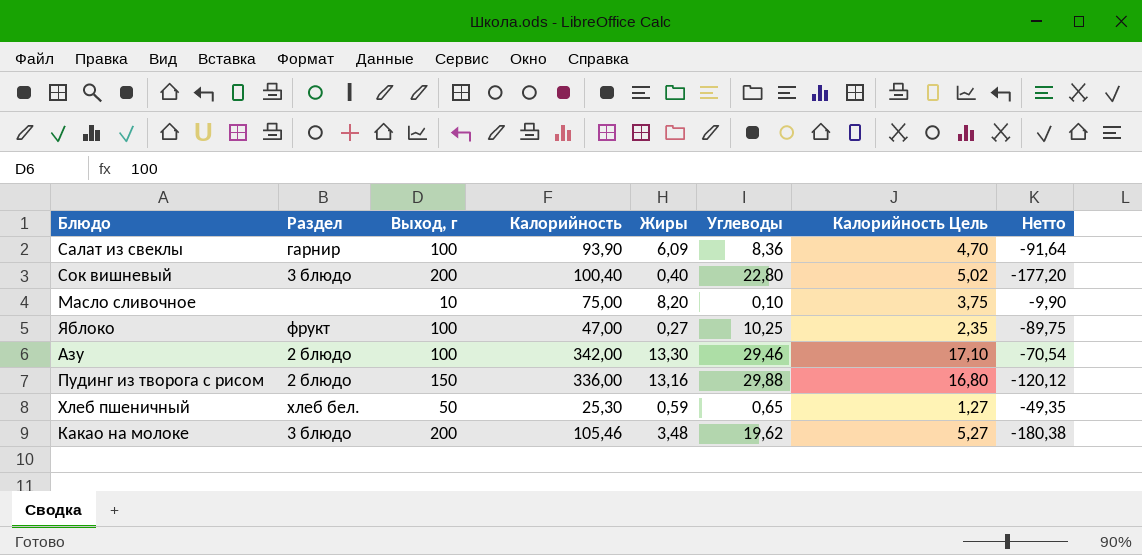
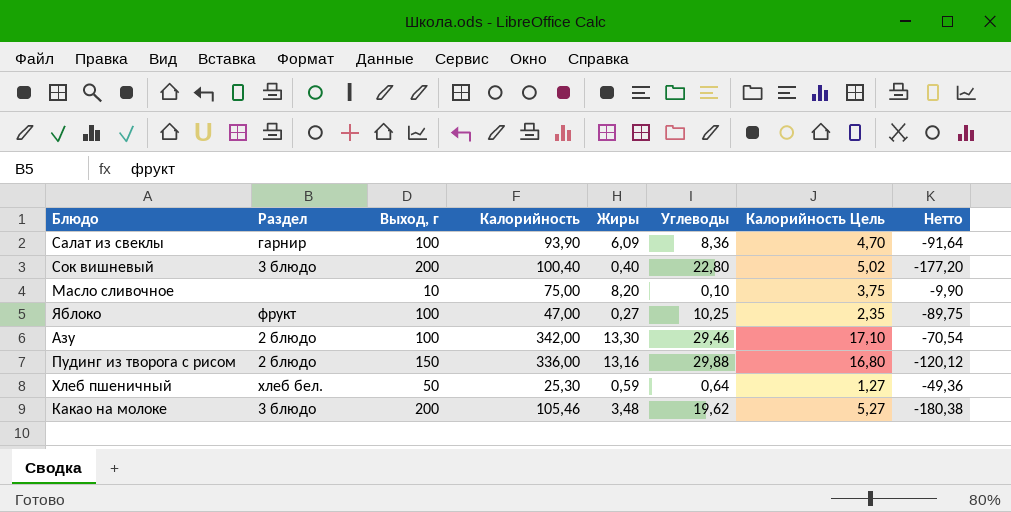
Хлеб пшеничный | Углеводы: 0,65 -> 0,64
Хлеб пшеничный | Нетто: -49,35 -> -49,36

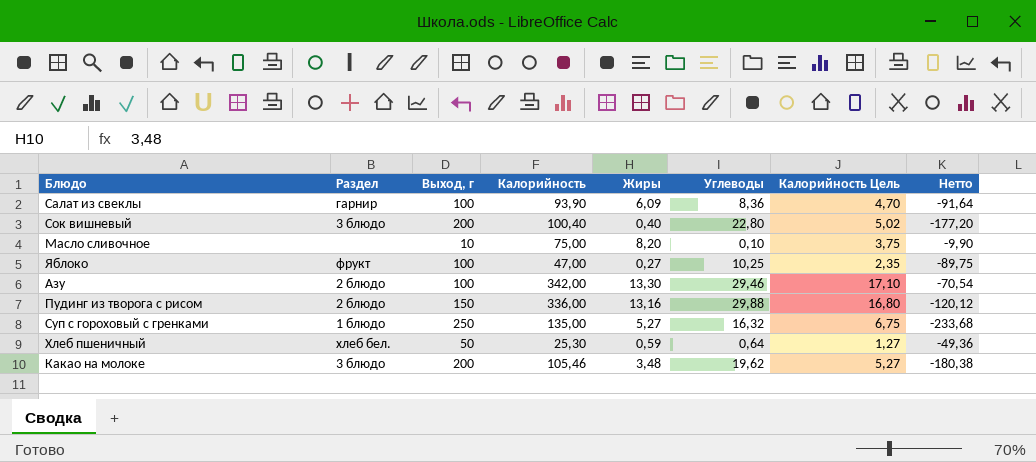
row Суп с гороховый с гренками: none -> 1 блюдо | 250 | 135,00 | 5,27 | 16,32 | 6,75 | -233,68

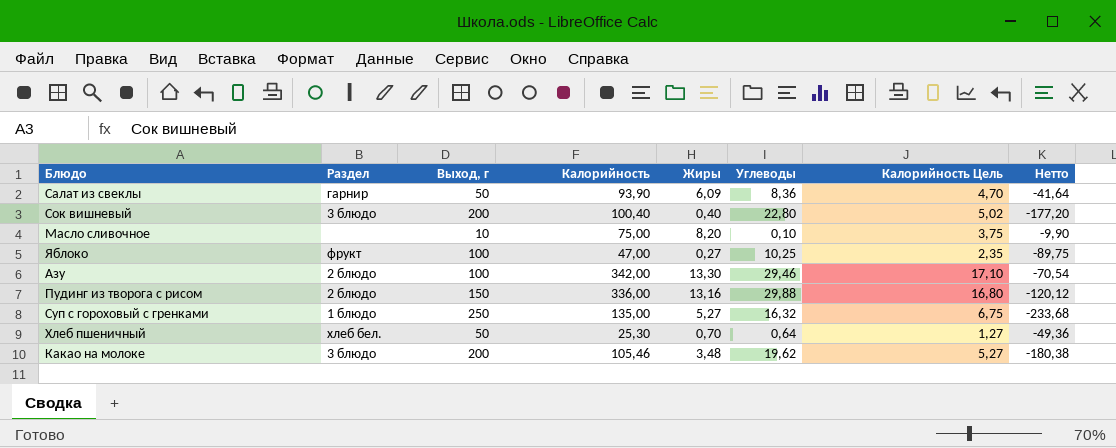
Салат из свеклы | Выход, г: 100 -> 50
Салат из свеклы | Нетто: -91,64 -> -41,64
Хлеб пшеничный | Жиры: 0,59 -> 0,70

